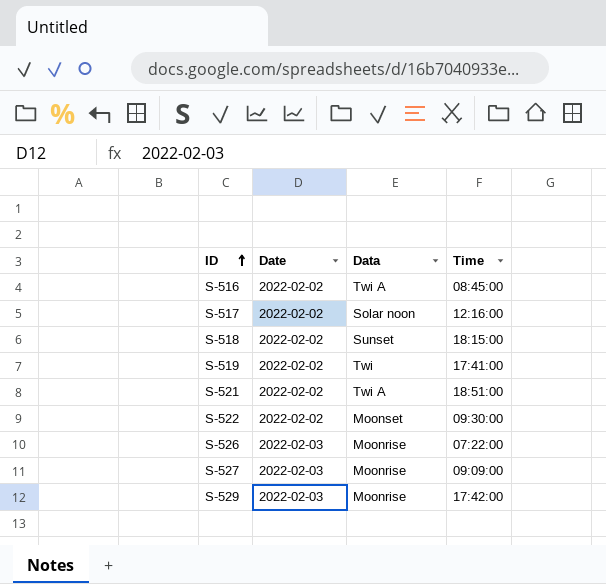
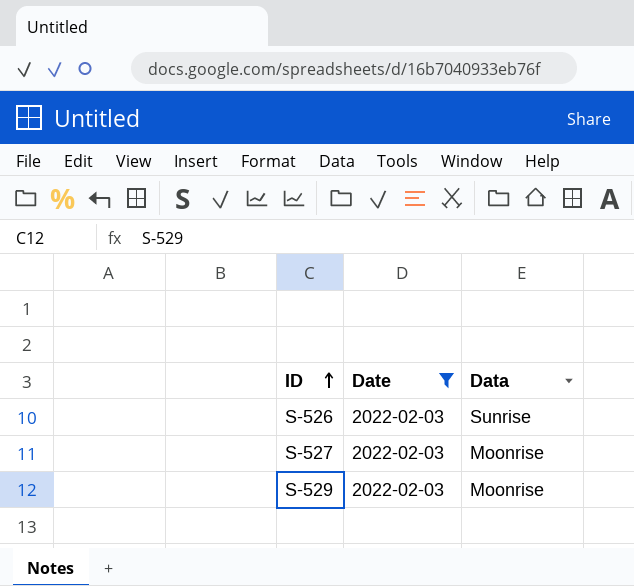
filter: none -> Date = 2022-02-03
column Time | position: 4 -> none
S-526 | Data: Moonrise -> Sunrise

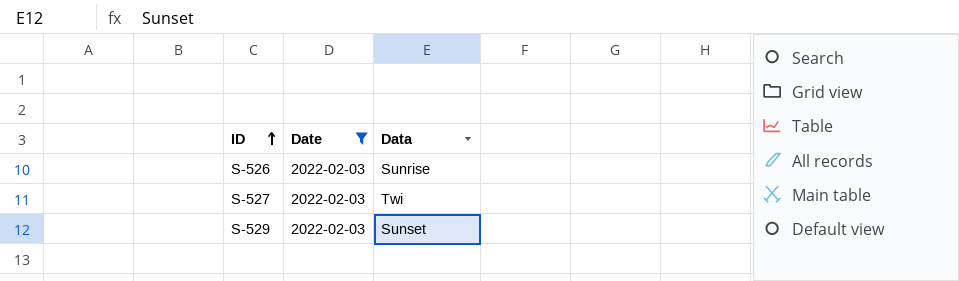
S-527 | Data: Moonrise -> Twi
S-529 | Data: Moonrise -> Sunset

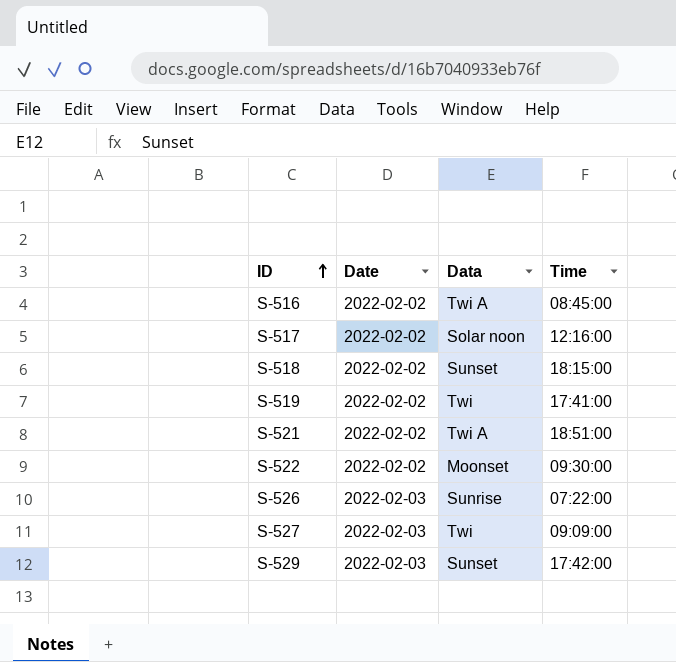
filter: Date = 2022-02-03 -> none
column Time | position: none -> 4

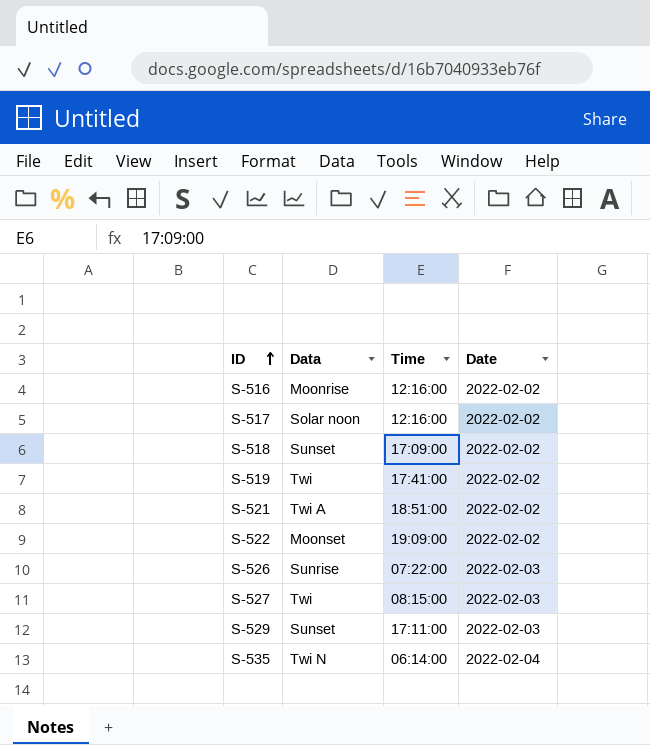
column Date | position: 2 -> 4
S-516 | Data: Twi A -> Moonrise
S-516 | Time: 08:45:00 -> 12:16:00
S-518 | Time: 18:15:00 -> 17:09:00
S-522 | Time: 09:30:00 -> 19:09:00
S-527 | Time: 09:09:00 -> 08:15:00
S-529 | Time: 17:42:00 -> 17:11:00
row S-535: none -> Twi N | 06:14:00 | 2022-02-04

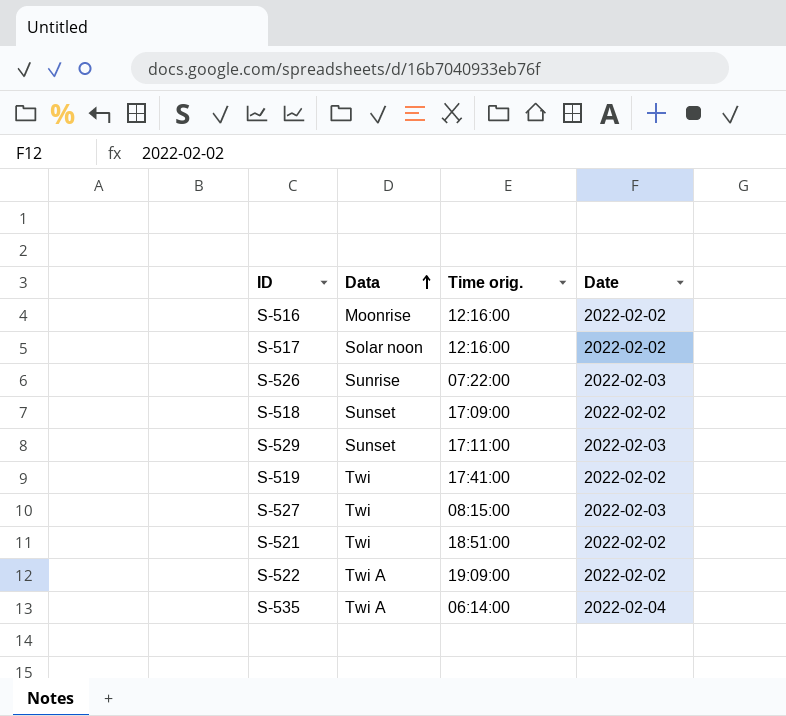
row order: ID ascending -> Data ascending
column name: Time -> Time orig.
S-521 | Data: Twi A -> Twi
S-522 | Data: Moonset -> Twi A
S-535 | Data: Twi N -> Twi A

